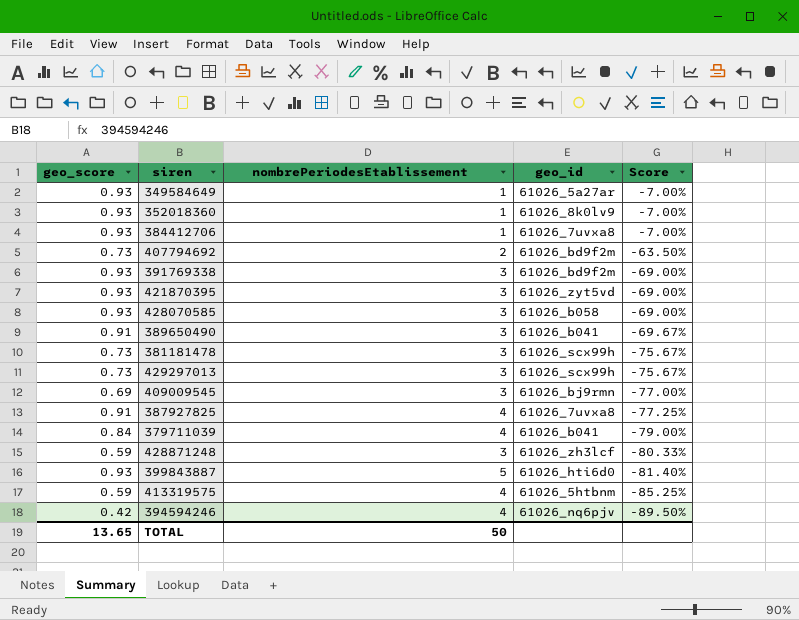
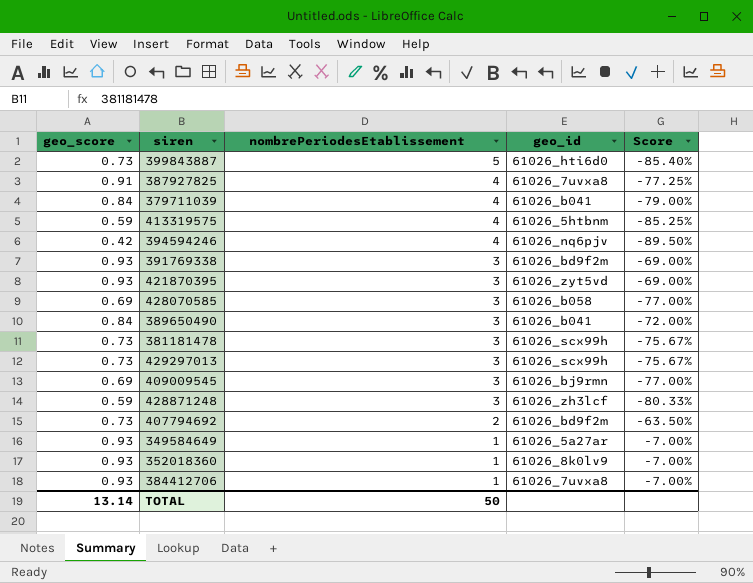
row order: Score descending -> nombrePeriodesEtablissement descending
399843887 | geo_score: 0.93 -> 0.73
399843887 | Score: -81.40% -> -85.40%
428070585 | geo_score: 0.93 -> 0.69
428070585 | Score: -69.00% -> -77.00%
389650490 | geo_score: 0.91 -> 0.84
389650490 | Score: -69.67% -> -72.00%
TOTAL | geo_score: 13.65 -> 13.14

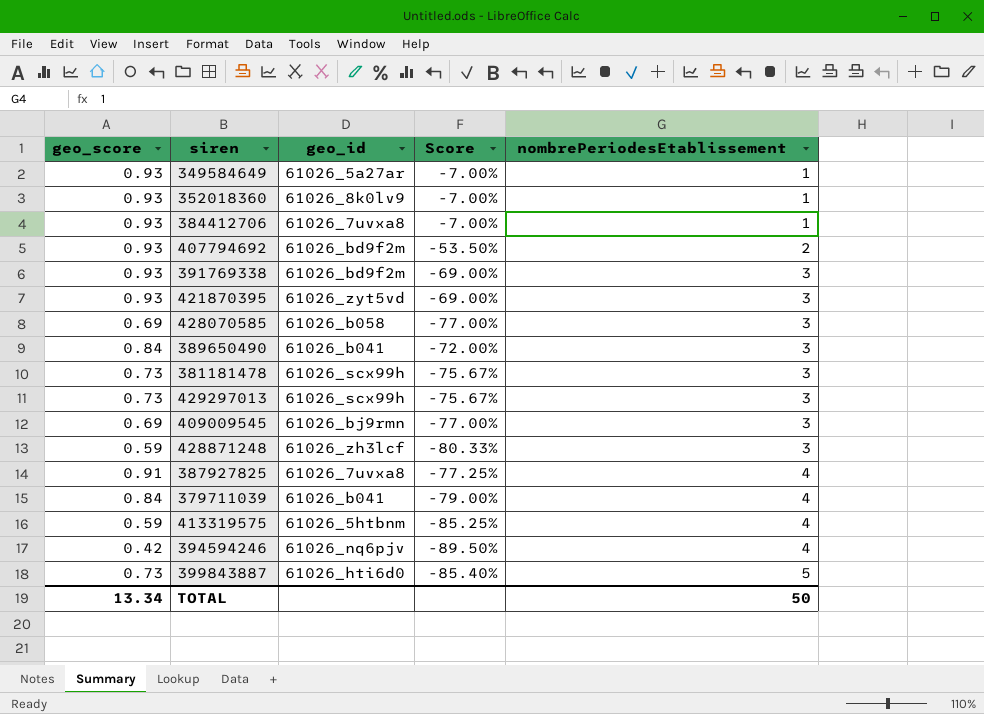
row order: nombrePeriodesEtablissement descending -> nombrePeriodesEtablissement ascending
column nombrePeriodesEtablissement | position: 3 -> 5
407794692 | geo_score: 0.73 -> 0.93
407794692 | Score: -63.50% -> -53.50%
TOTAL | geo_score: 13.14 -> 13.34

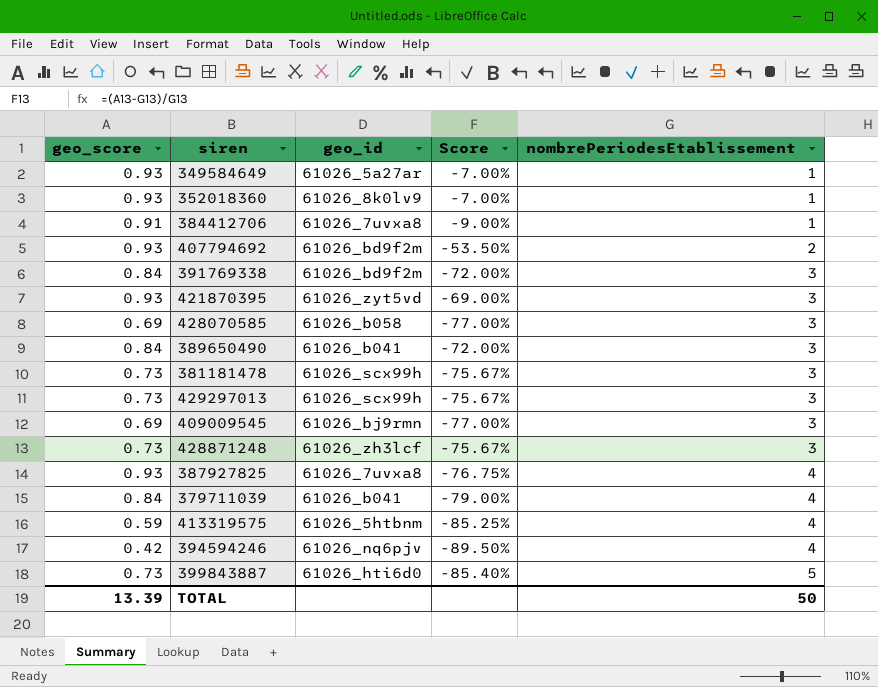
384412706 | geo_score: 0.93 -> 0.91
384412706 | Score: -7.00% -> -9.00%
391769338 | geo_score: 0.93 -> 0.84
391769338 | Score: -69.00% -> -72.00%
428871248 | geo_score: 0.59 -> 0.73
428871248 | Score: -80.33% -> -75.67%
387927825 | geo_score: 0.91 -> 0.93
387927825 | Score: -77.25% -> -76.75%
TOTAL | geo_score: 13.34 -> 13.39

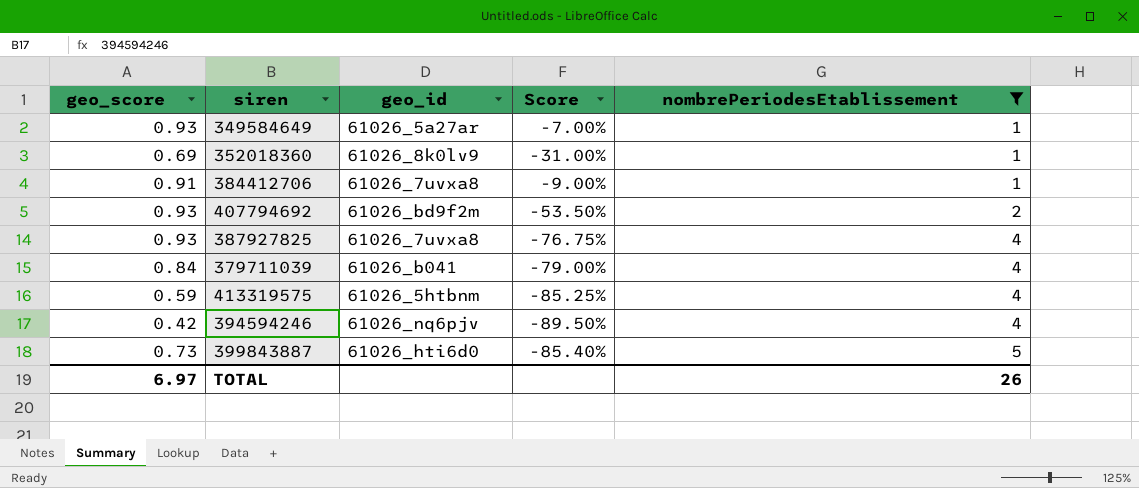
filter: none -> nombrePeriodesEtablissement != 3
352018360 | geo_score: 0.93 -> 0.69
352018360 | Score: -7.00% -> -31.00%
TOTAL | geo_score: 13.39 -> 6.97
TOTAL | nombrePeriodesEtablissement: 50 -> 26

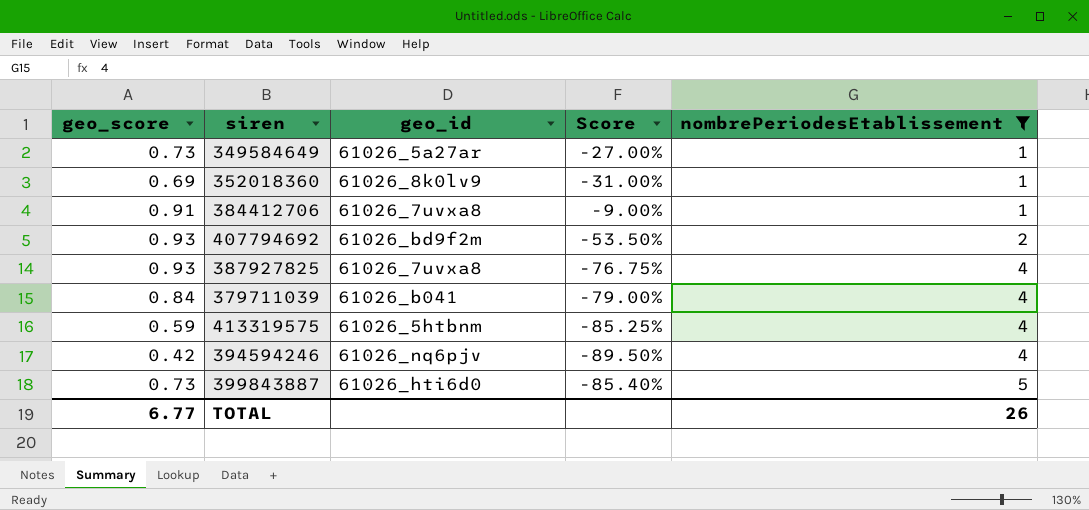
349584649 | geo_score: 0.93 -> 0.73
349584649 | Score: -7.00% -> -27.00%
TOTAL | geo_score: 6.97 -> 6.77

